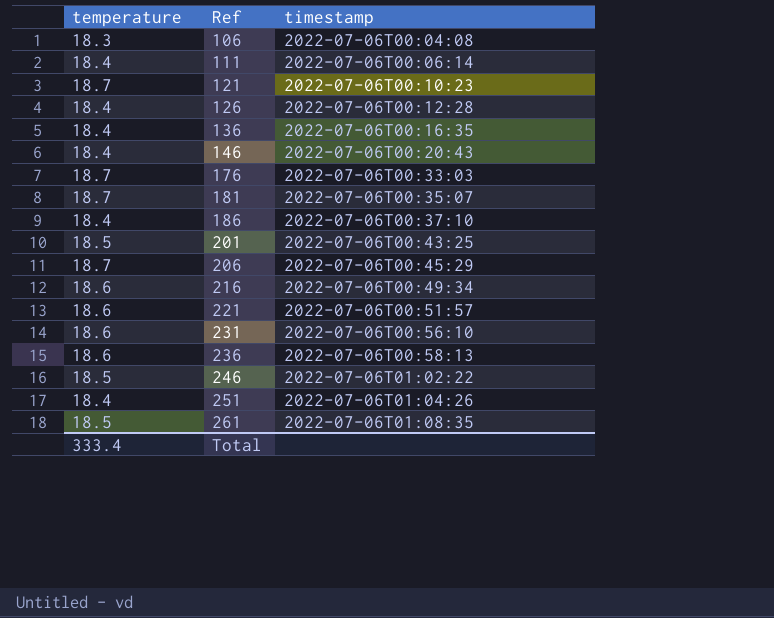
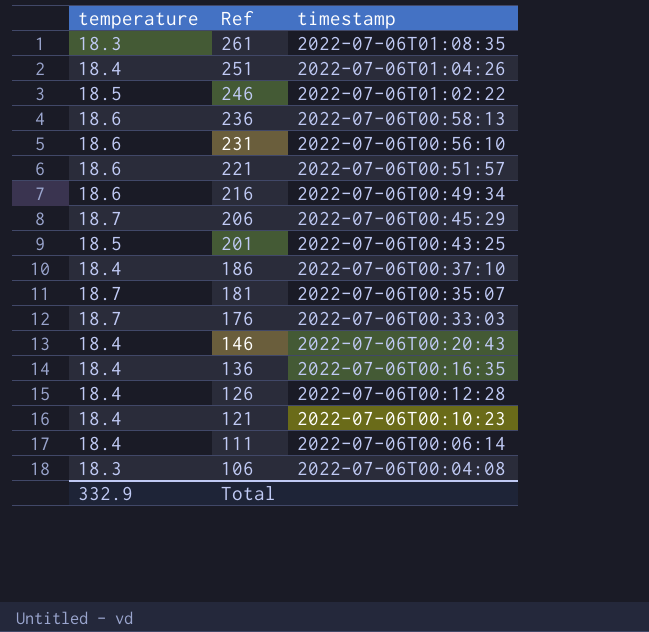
row order: Ref ascending -> Ref descending
261 | temperature: 18.5 -> 18.3
121 | temperature: 18.7 -> 18.4
Total | temperature: 333.4 -> 332.9

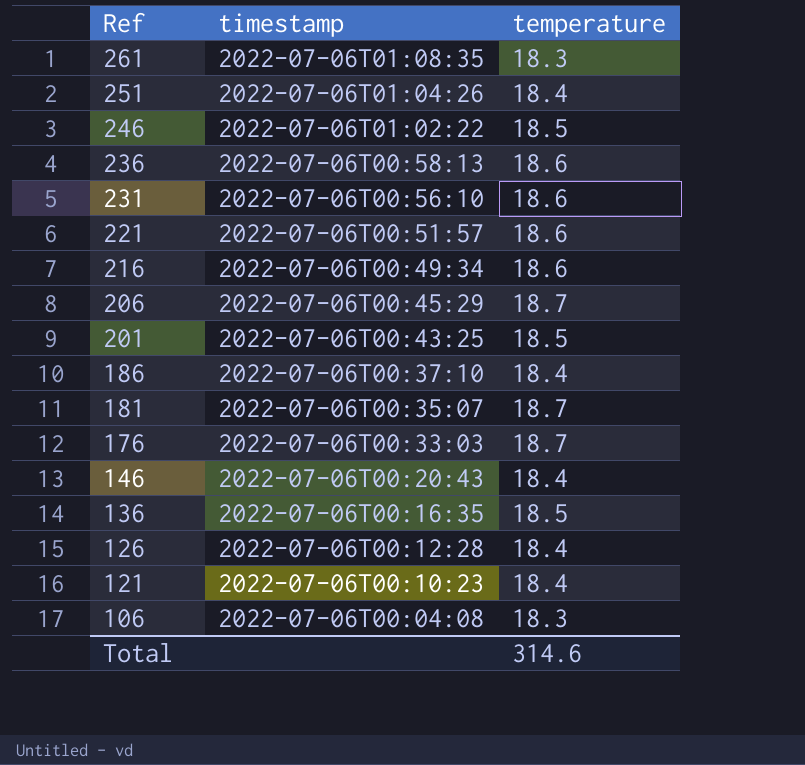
column temperature | position: 1 -> 3
row 111: 18.4 | 2022-07-06T00:06:14 -> none
136 | temperature: 18.4 -> 18.5
Total | temperature: 332.9 -> 314.6

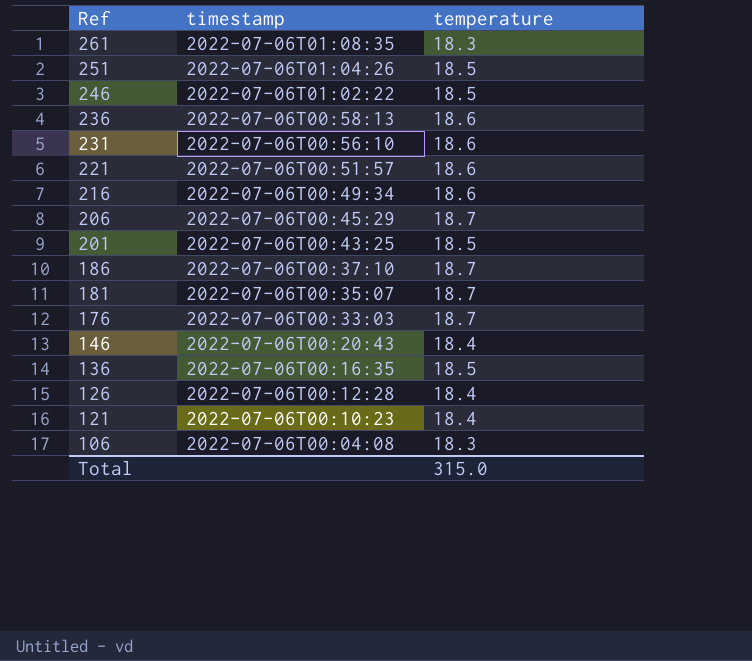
251 | temperature: 18.4 -> 18.5
186 | temperature: 18.4 -> 18.7
Total | temperature: 314.6 -> 315.0

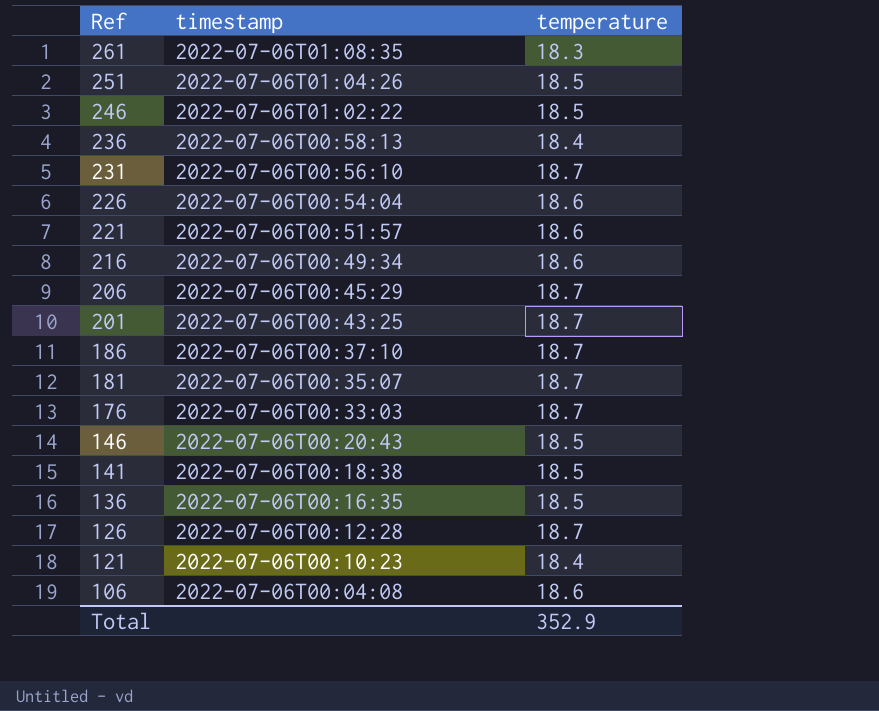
236 | temperature: 18.6 -> 18.4
231 | temperature: 18.6 -> 18.7
row 226: none -> 2022-07-06T00:54:04 | 18.6
201 | temperature: 18.5 -> 18.7
146 | temperature: 18.4 -> 18.5
row 141: none -> 2022-07-06T00:18:38 | 18.5
126 | temperature: 18.4 -> 18.7
106 | temperature: 18.3 -> 18.6
Total | temperature: 315.0 -> 352.9

